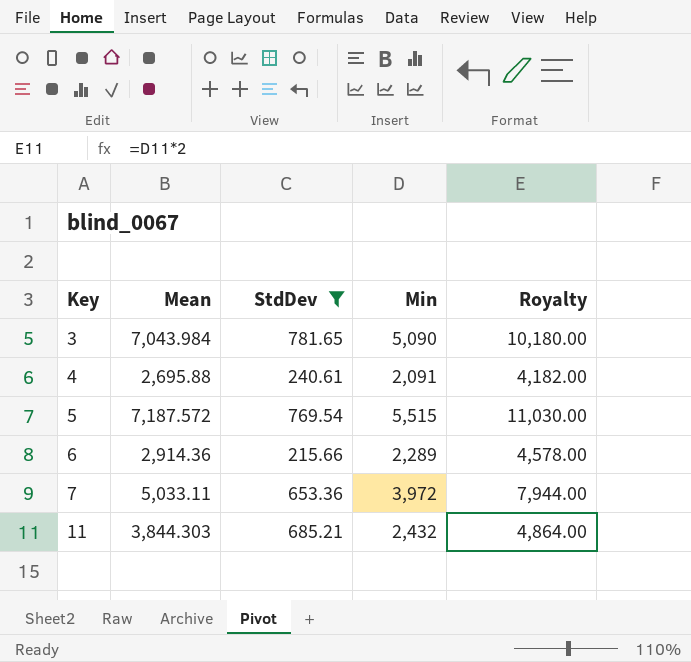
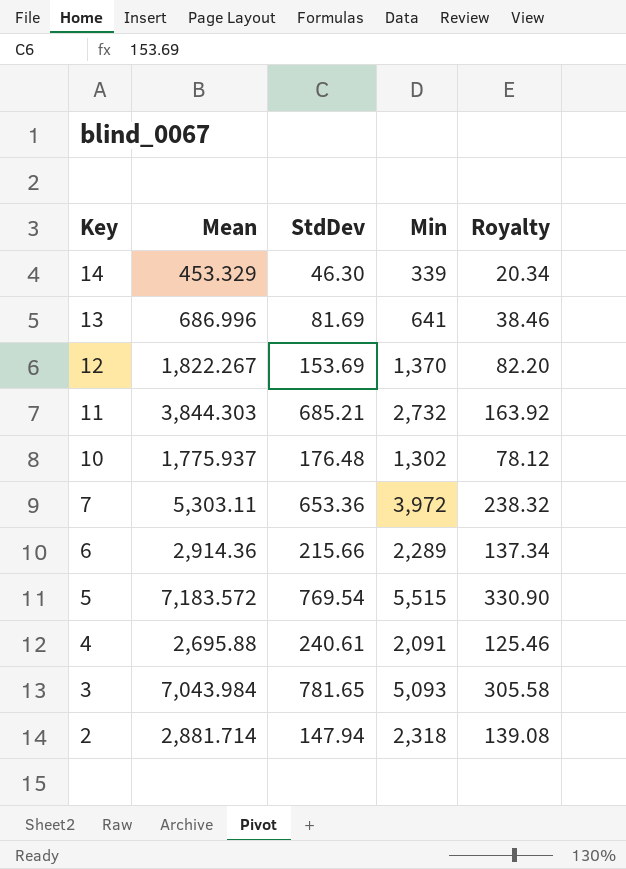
filter: StdDev >= 215.66 -> none
row order: Key ascending -> Key descending
column Royalty | formula: [Min] * 2 -> [Min] * 0.06
11 | Min: 2,432 -> 2,732
7 | Mean: 5,033.11 -> 5,303.11
5 | Mean: 7,187.572 -> 7,183.572
3 | Min: 5,090 -> 5,093

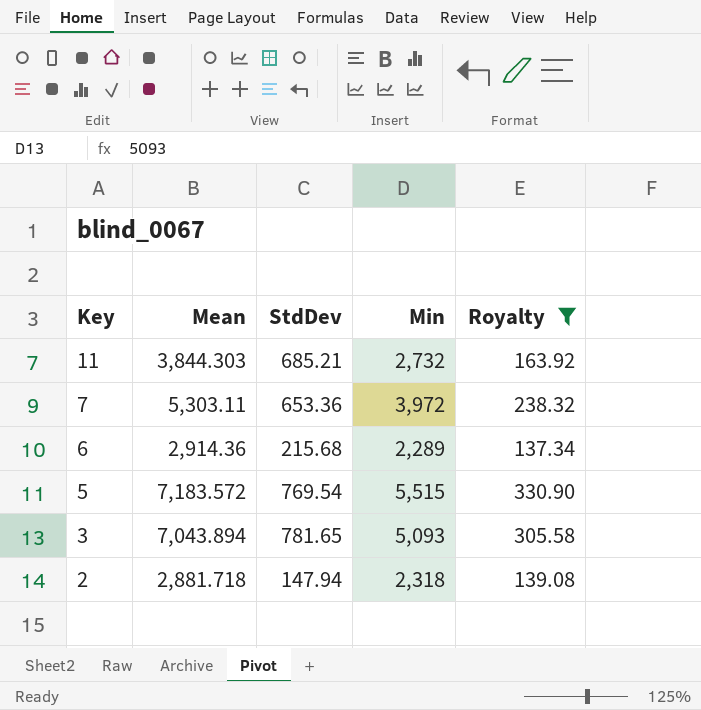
filter: none -> Royalty >= 137.34
6 | StdDev: 215.66 -> 215.68
3 | Mean: 7,043.984 -> 7,043.894
2 | Mean: 2,881.714 -> 2,881.718

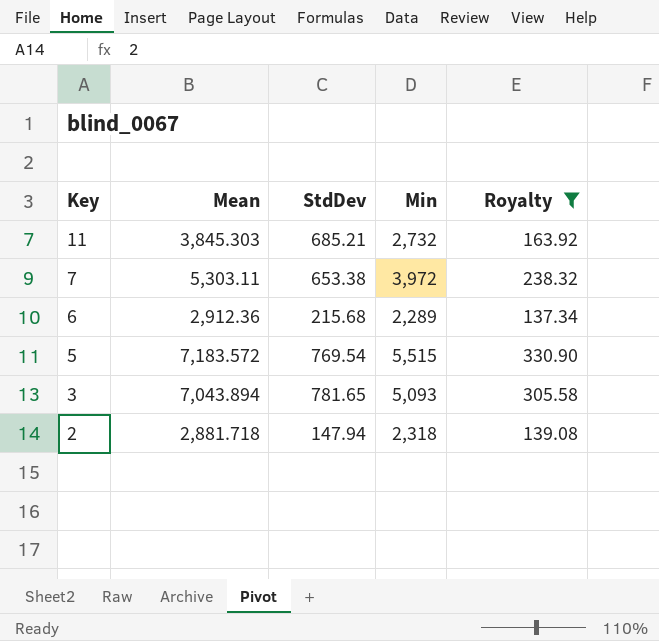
11 | Mean: 3,844.303 -> 3,845.303
7 | StdDev: 653.36 -> 653.38
6 | Mean: 2,914.36 -> 2,912.36

